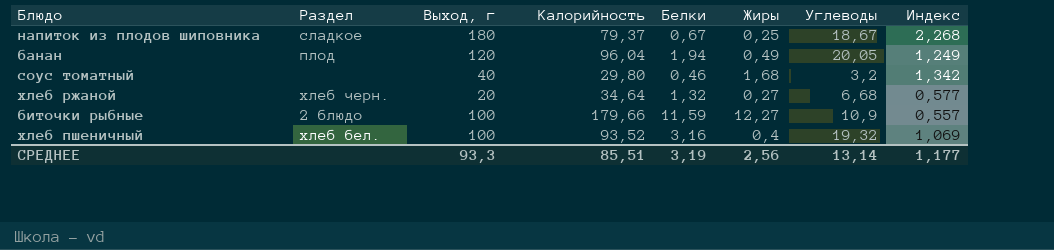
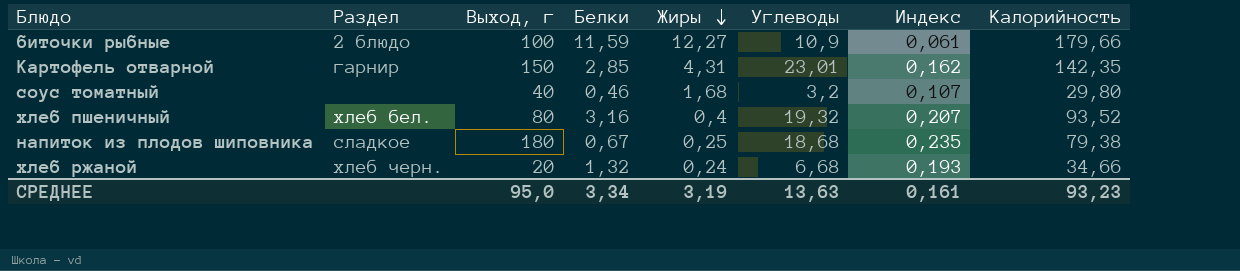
row order: none -> Жиры descending
column Индекс | formula: [Выход, г] / [Калорийность] -> [Углеводы] / [Калорийность]
column Калорийность | position: 4 -> 8
row банан: плод | 120 | 96,04 | 1,94 | 0,49 | 20,05 | 1,249 -> none
row Картофель отварной: none -> гарнир | 150 | 2,85 | 4,31 | 23,01 | 0,162 | 142,35
хлеб пшеничный | Выход, г: 100 -> 80
напиток из плодов шиповника | Углеводы: 18,67 -> 18,68
напиток из плодов шиповника | Калорийность: 79,37 -> 79,38
хлеб ржаной | Жиры: 0,27 -> 0,24
хлеб ржаной | Калорийность: 34,64 -> 34,66
СРЕДНЕЕ | Выход, г: 93,3 -> 95,0
СРЕДНЕЕ | Белки: 3,19 -> 3,34
СРЕДНЕЕ | Жиры: 2,56 -> 3,19
СРЕДНЕЕ | Углеводы: 13,14 -> 13,63
СРЕДНЕЕ | Индекс: 1,177 -> 0,161
СРЕДНЕЕ | Калорийность: 85,51 -> 93,23

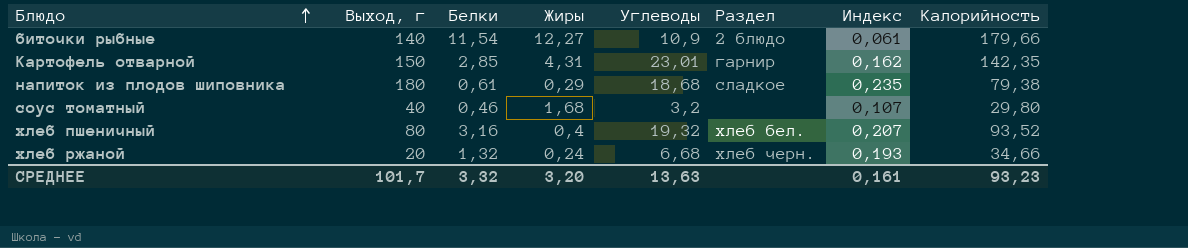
row order: Жиры descending -> Блюдо ascending
column Раздел | position: 2 -> 6
биточки рыбные | Выход, г: 100 -> 140
биточки рыбные | Белки: 11,59 -> 11,54
напиток из плодов шиповника | Белки: 0,67 -> 0,61
напиток из плодов шиповника | Жиры: 0,25 -> 0,29
СРЕДНЕЕ | Выход, г: 95,0 -> 101,7
СРЕДНЕЕ | Белки: 3,34 -> 3,32
СРЕДНЕЕ | Жиры: 3,19 -> 3,20

